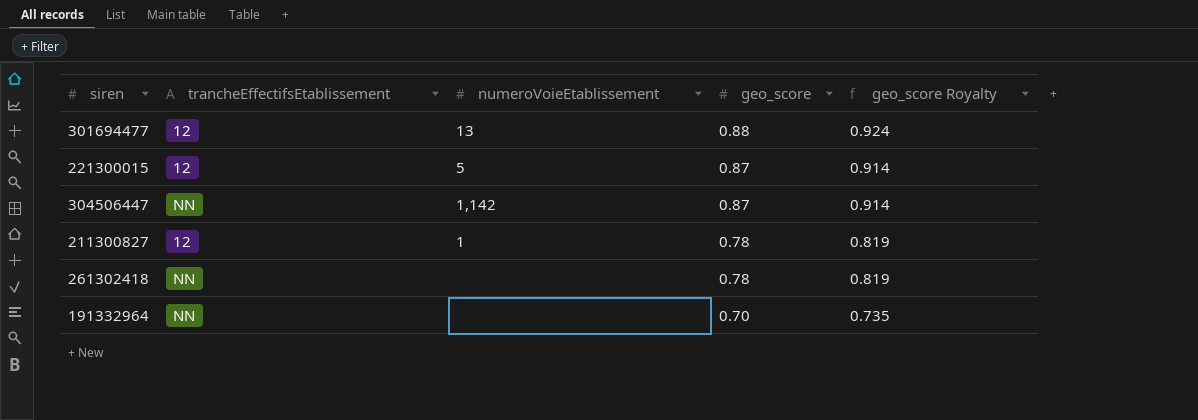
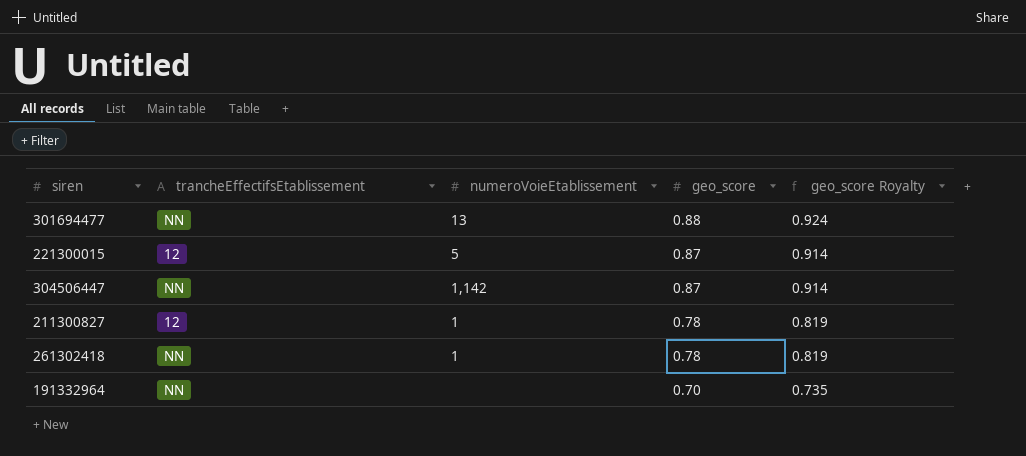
301694477 | trancheEffectifsEtablissement: 12 -> NN
261302418 | numeroVoieEtablissement: none -> 1

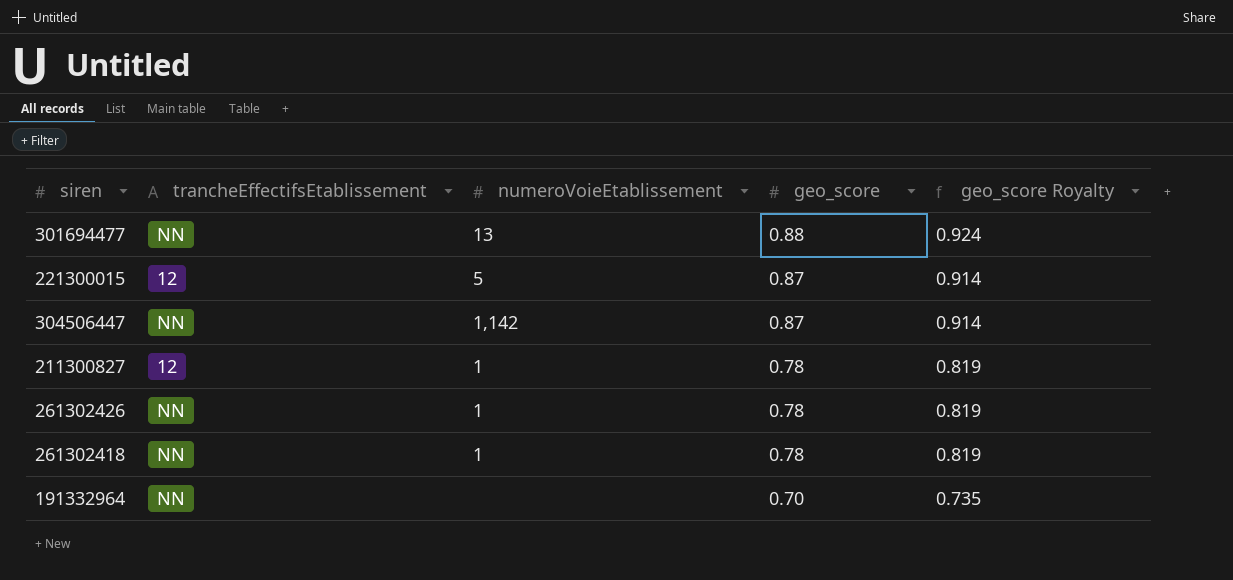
row 261302426: none -> NN | 1 | 0.78 | 0.819

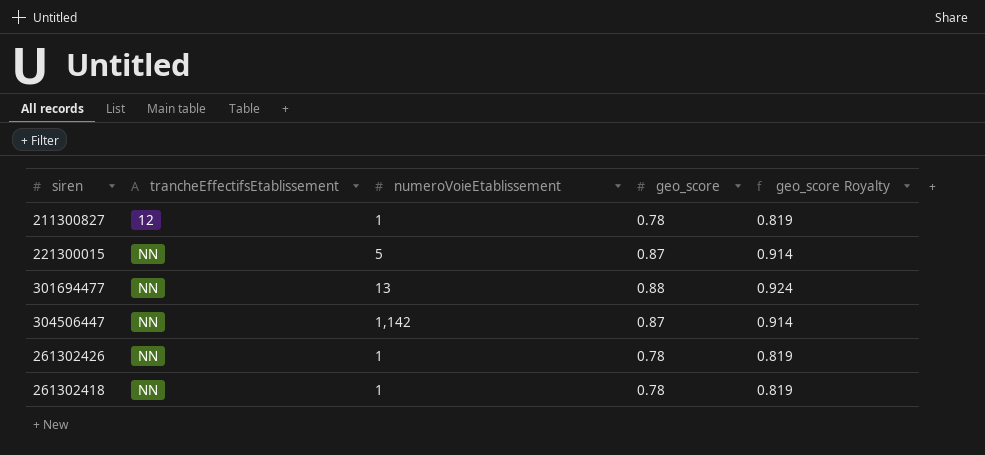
row order: geo_score descending -> trancheEffectifsEtablissement ascending
row 191332964: NN | none | 0.70 | 0.735 -> none
221300015 | trancheEffectifsEtablissement: 12 -> NN

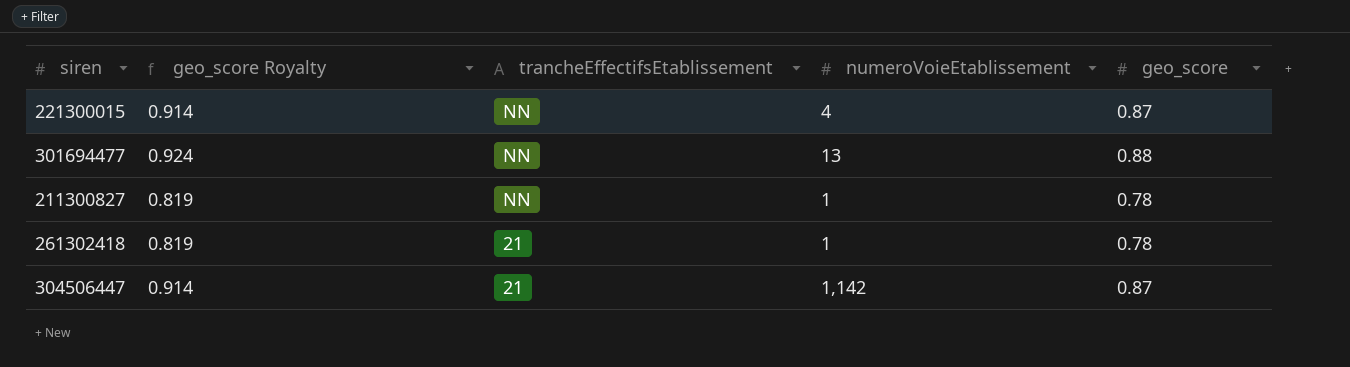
row order: trancheEffectifsEtablissement ascending -> trancheEffectifsEtablissement descending
column geo_score Royalty | position: 5 -> 2
row 261302426: NN | 1 | 0.78 | 0.819 -> none
221300015 | numeroVoieEtablissement: 5 -> 4
211300827 | trancheEffectifsEtablissement: 12 -> NN
261302418 | trancheEffectifsEtablissement: NN -> 21
304506447 | trancheEffectifsEtablissement: NN -> 21

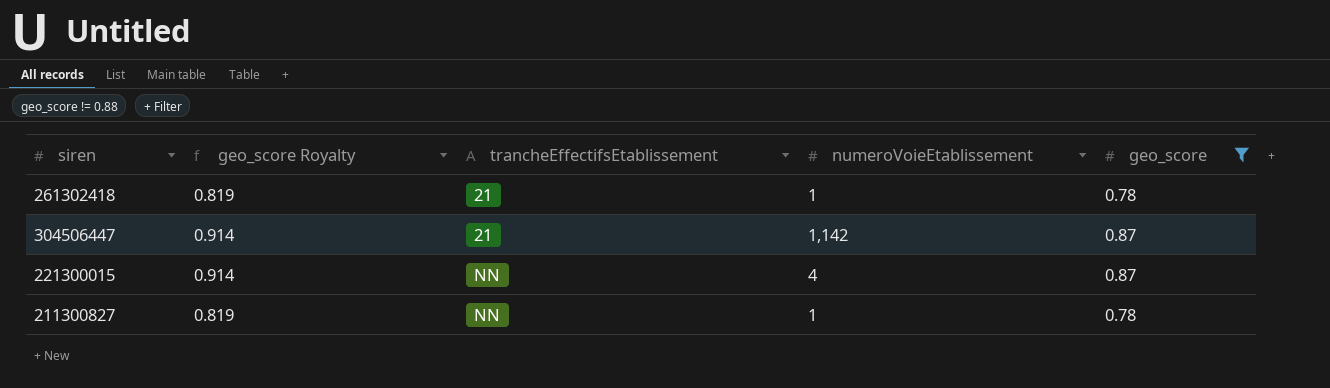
filter: none -> geo_score != 0.88
row order: trancheEffectifsEtablissement descending -> trancheEffectifsEtablissement ascending

